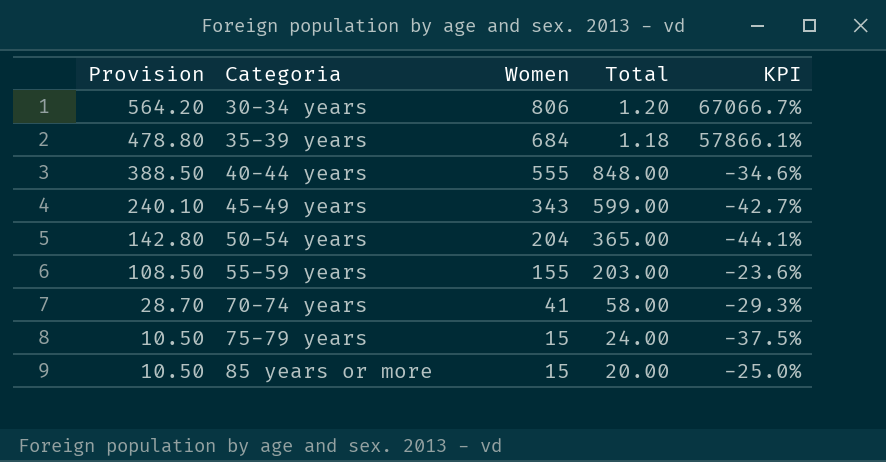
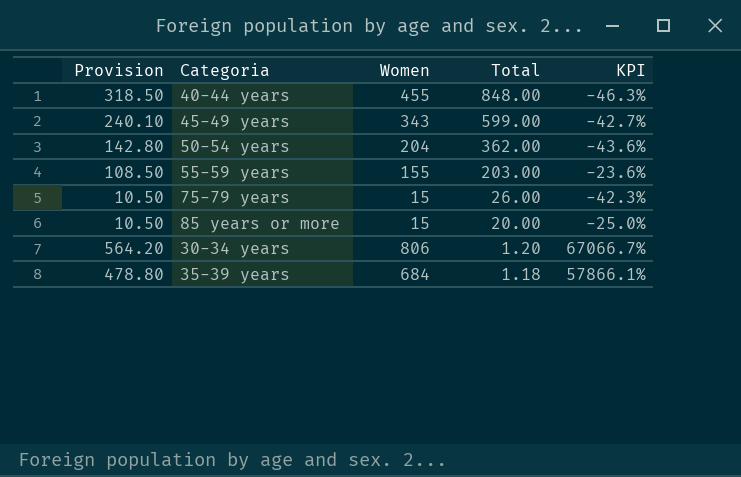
row order: Provision descending -> Total descending
row 70-74 years: 28.70 | 41 | 58.00 | -29.3% -> none
40-44 years | Provision: 388.50 -> 318.50
40-44 years | Women: 555 -> 455
40-44 years | KPI: -34.6% -> -46.3%
50-54 years | Total: 365.00 -> 362.00
50-54 years | KPI: -44.1% -> -43.6%
75-79 years | Total: 24.00 -> 26.00
75-79 years | KPI: -37.5% -> -42.3%

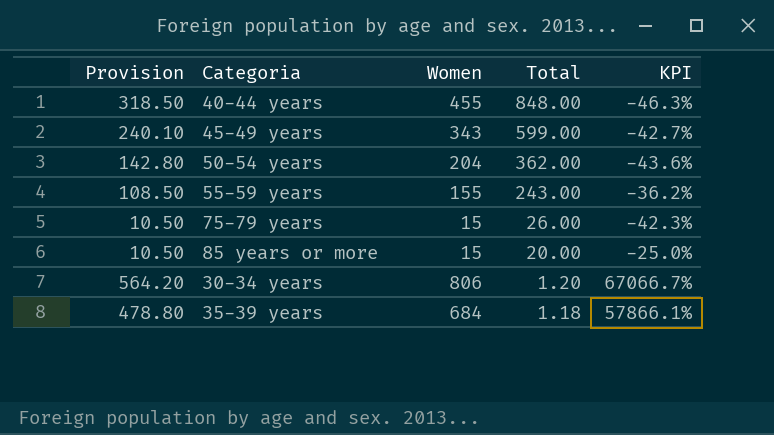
55-59 years | Total: 203.00 -> 243.00
55-59 years | KPI: -23.6% -> -36.2%

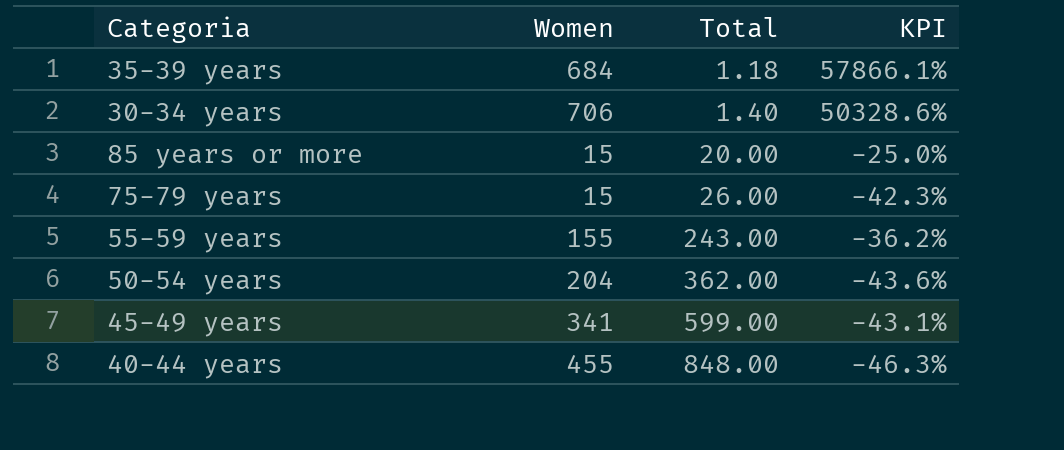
row order: Total descending -> Total ascending
column Provision | formula: [Women] * 0.7 -> none
30-34 years | Women: 806 -> 706
30-34 years | Total: 1.20 -> 1.40
30-34 years | KPI: 67066.7% -> 50328.6%
45-49 years | Women: 343 -> 341
45-49 years | KPI: -42.7% -> -43.1%

